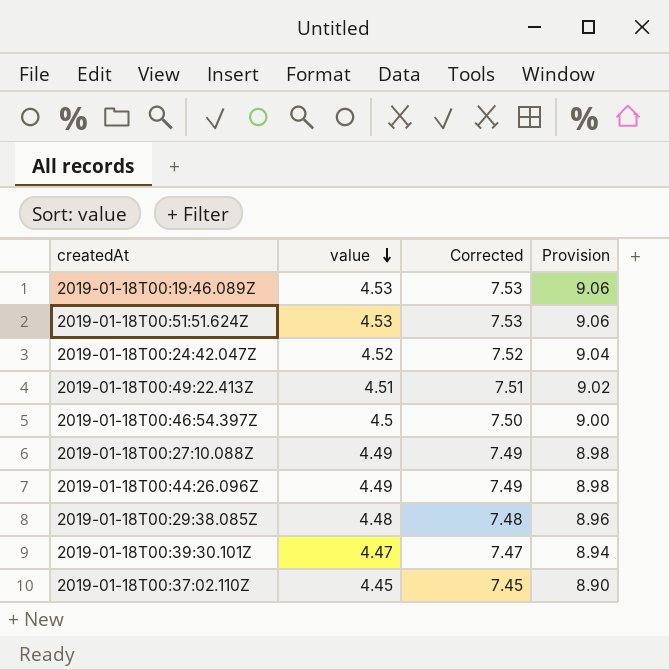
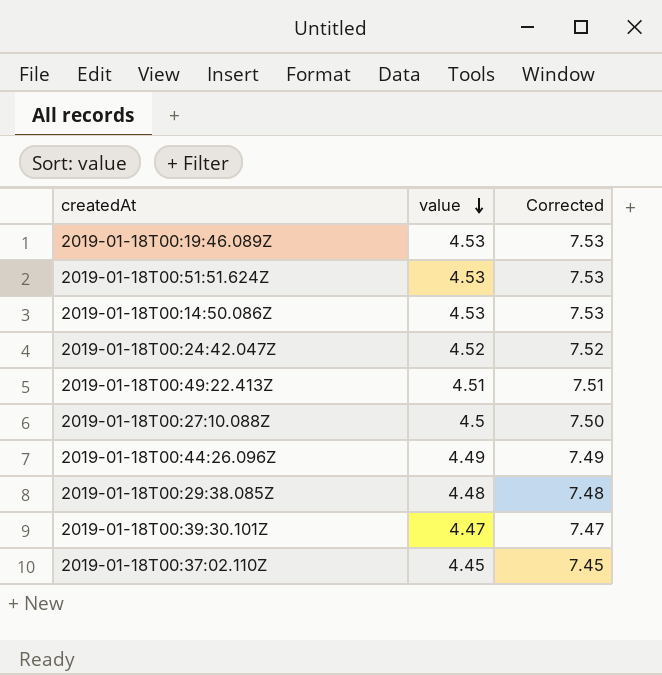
column Provision | formula: [value] * 2 -> none
row 2019-01-18T00:46:54.397Z: 4.5 | 7.50 | 9.00 -> none
row 2019-01-18T00:14:50.086Z: none -> 4.53 | 7.53
2019-01-18T00:27:10.088Z | value: 4.49 -> 4.5
2019-01-18T00:27:10.088Z | Corrected: 7.49 -> 7.50

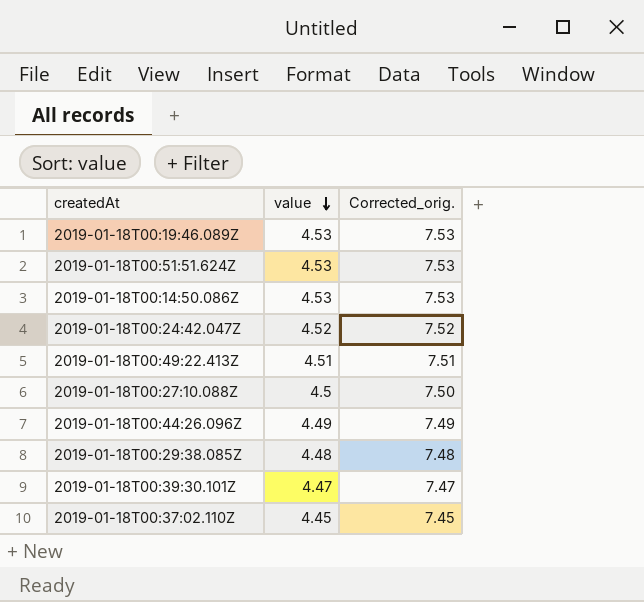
column name: Corrected -> Corrected_orig.

